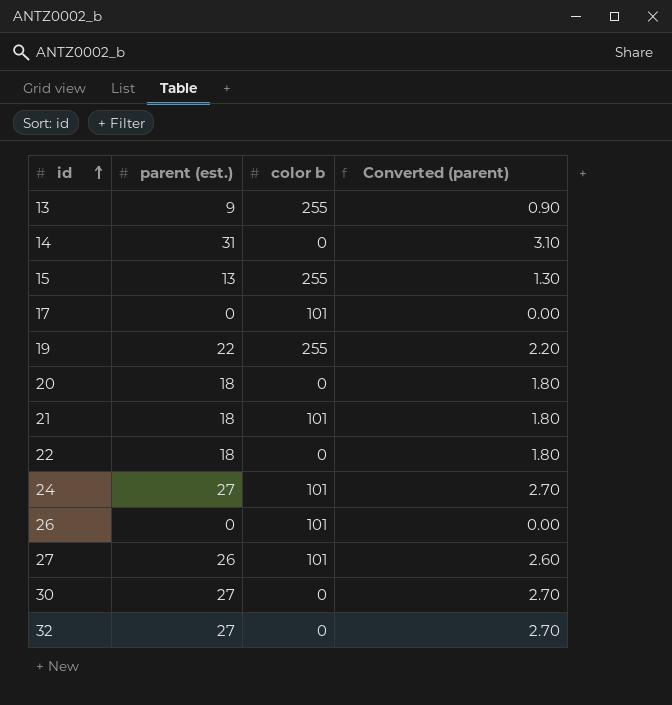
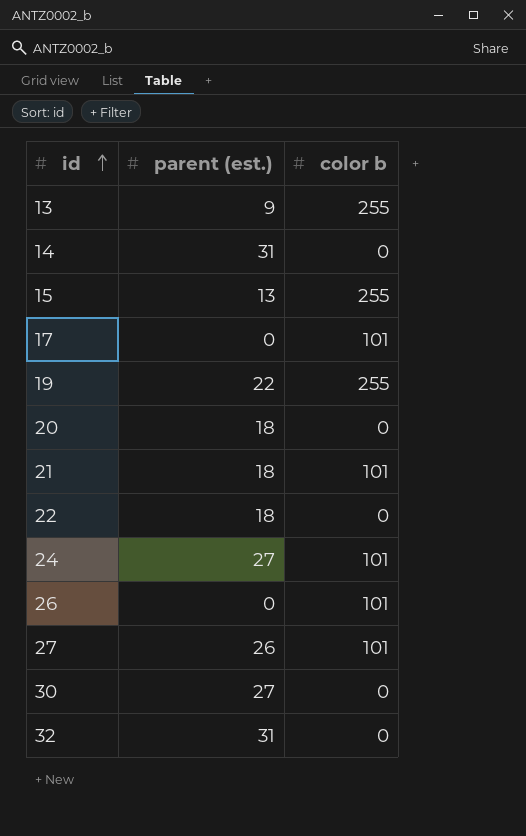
column Converted (parent) | formula: [parent (est.)] * 0.1 -> none
32 | parent (est.): 27 -> 31

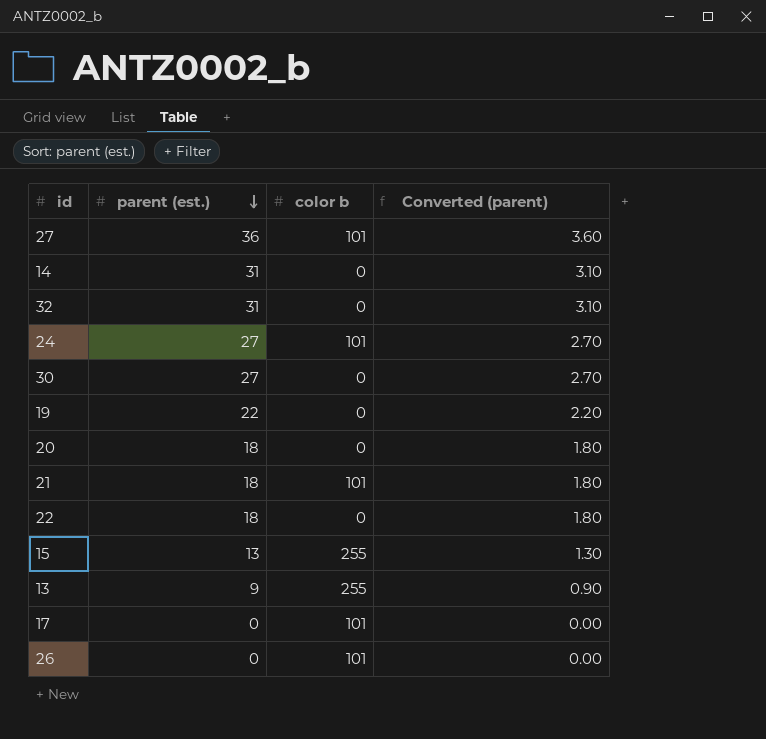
row order: id ascending -> parent (est.) descending
column Converted (parent) | formula: none -> [parent (est.)] * 0.1
27 | parent (est.): 26 -> 36
19 | color b: 255 -> 0

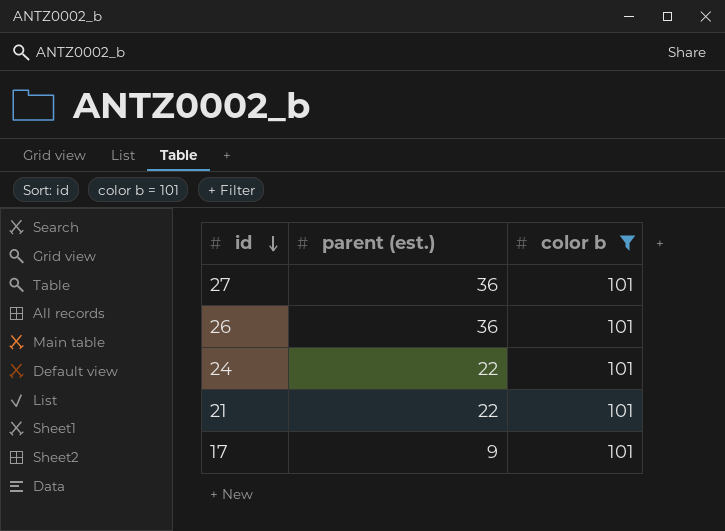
filter: none -> color b = 101
row order: parent (est.) descending -> id descending
column Converted (parent) | formula: [parent (est.)] * 0.1 -> none
26 | parent (est.): 0 -> 36
24 | parent (est.): 27 -> 22
21 | parent (est.): 18 -> 22
17 | parent (est.): 0 -> 9

